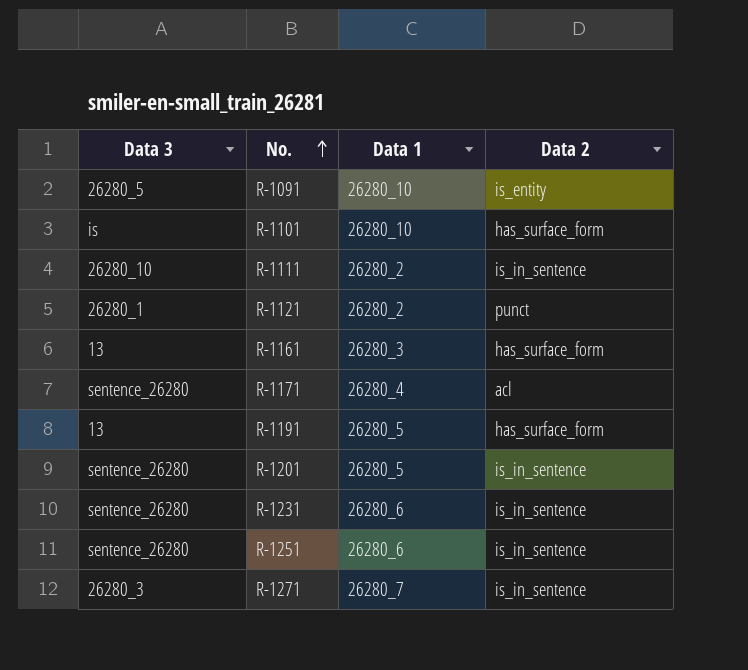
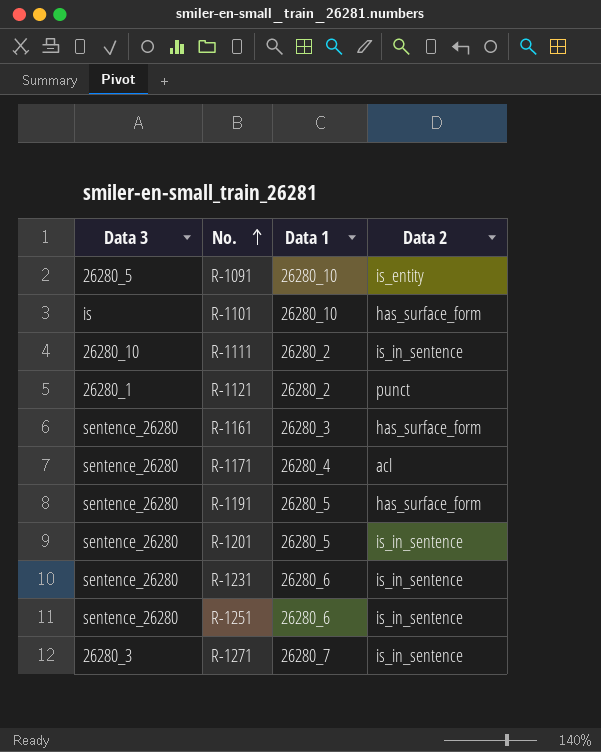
R-1161 | Data 3: 13 -> sentence_26280
R-1191 | Data 3: 13 -> sentence_26280

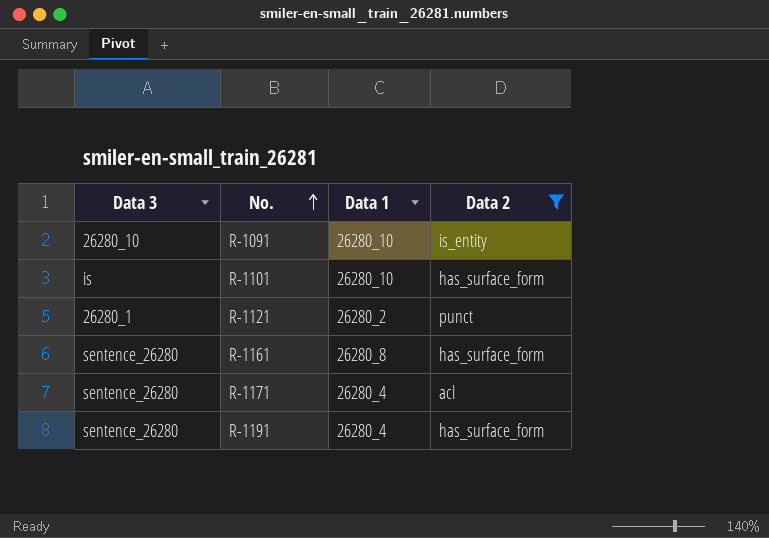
filter: none -> Data 2 != is_in_sentence
R-1091 | Data 3: 26280_5 -> 26280_10
R-1161 | Data 1: 26280_3 -> 26280_8
R-1191 | Data 1: 26280_5 -> 26280_4

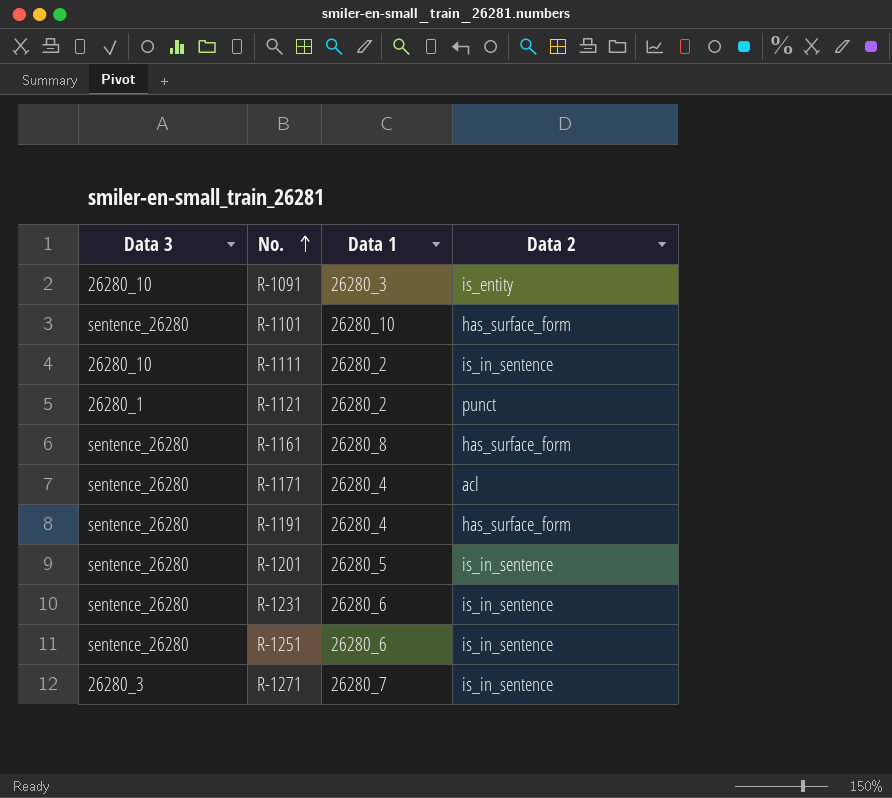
filter: Data 2 != is_in_sentence -> none
R-1091 | Data 1: 26280_10 -> 26280_3
R-1101 | Data 3: is -> sentence_26280

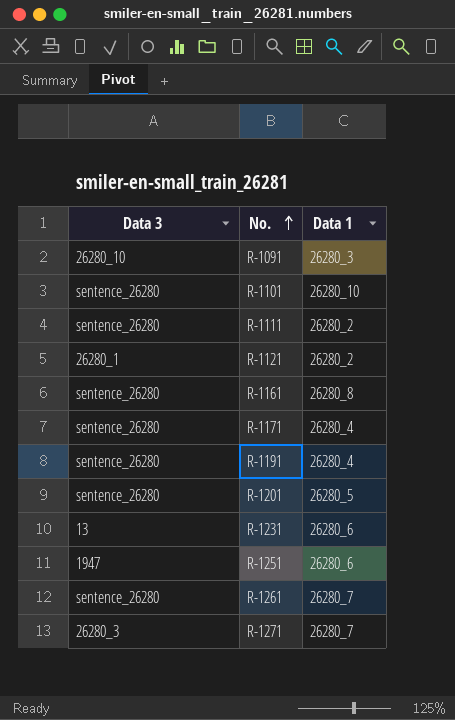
column Data 2 | position: 4 -> none
R-1111 | Data 3: 26280_10 -> sentence_26280
R-1231 | Data 3: sentence_26280 -> 13
R-1251 | Data 3: sentence_26280 -> 1947
row R-1261: none -> sentence_26280 | 26280_7

